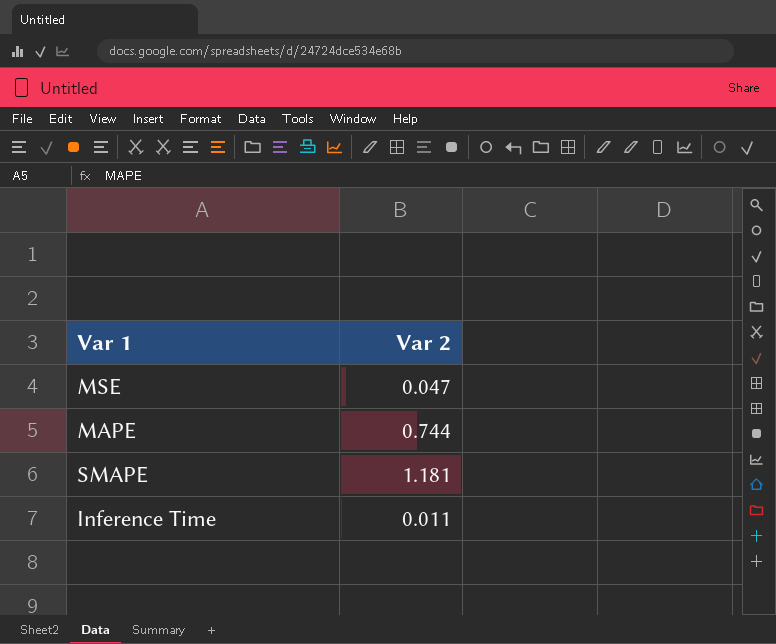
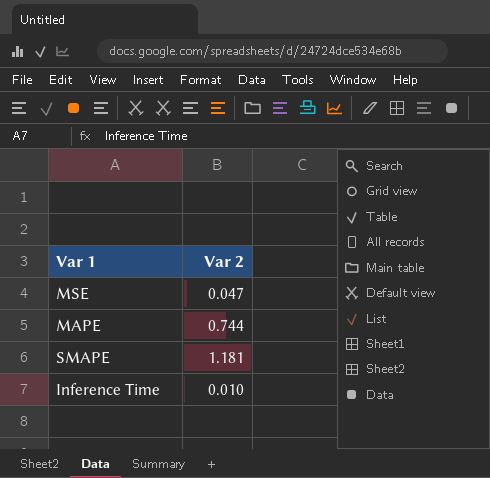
Inference Time | Var 2: 0.011 -> 0.010

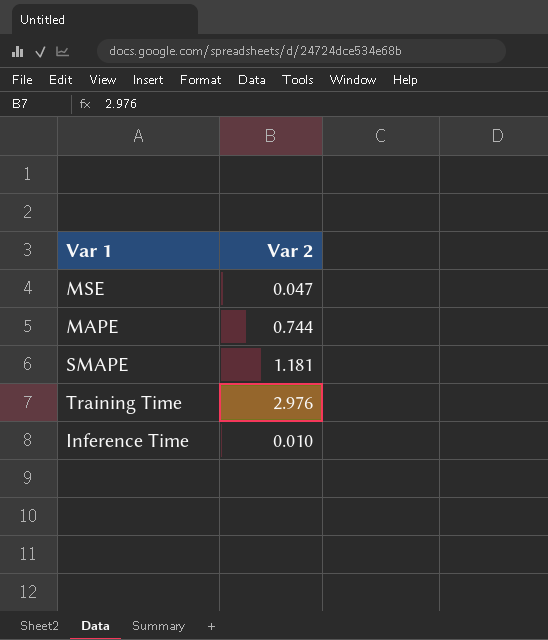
row Training Time: none -> 2.976

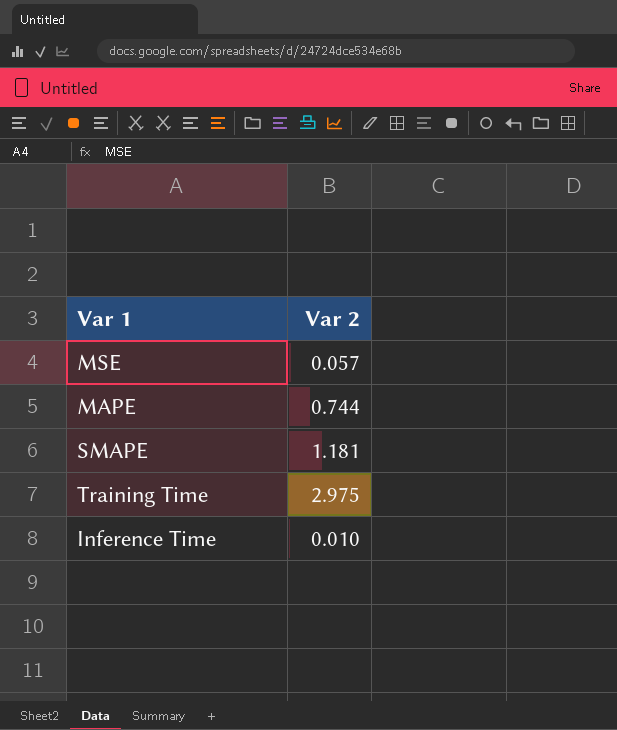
MSE | Var 2: 0.047 -> 0.057
Training Time | Var 2: 2.976 -> 2.975

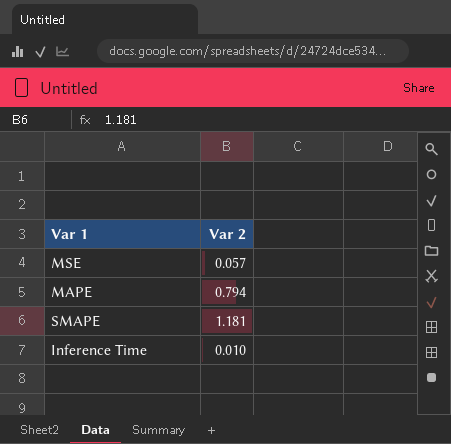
row Training Time: 2.975 -> none
MAPE | Var 2: 0.744 -> 0.794

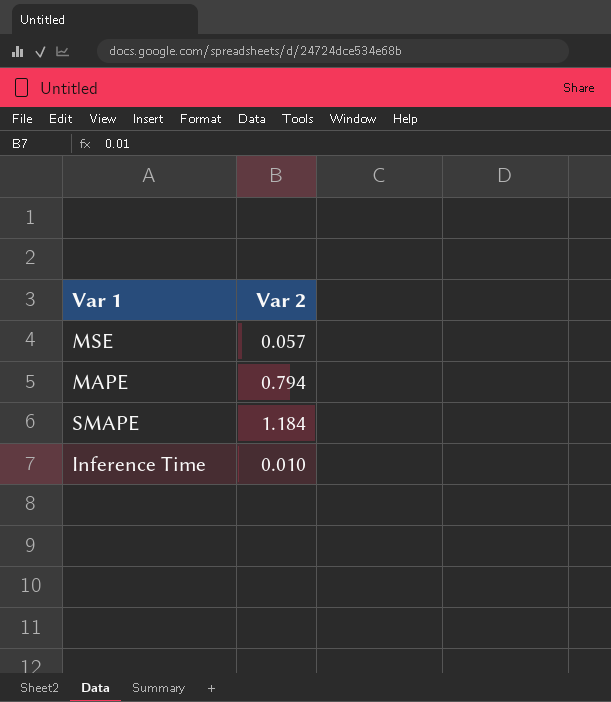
SMAPE | Var 2: 1.181 -> 1.184

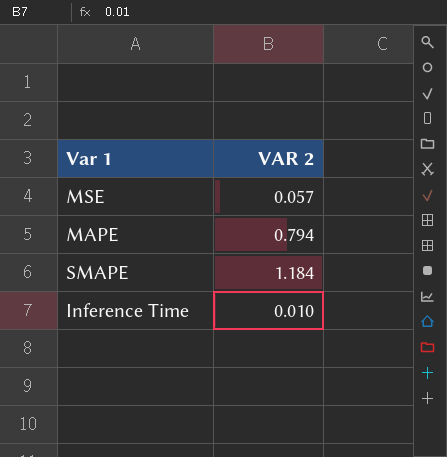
column name: Var 2 -> VAR 2

